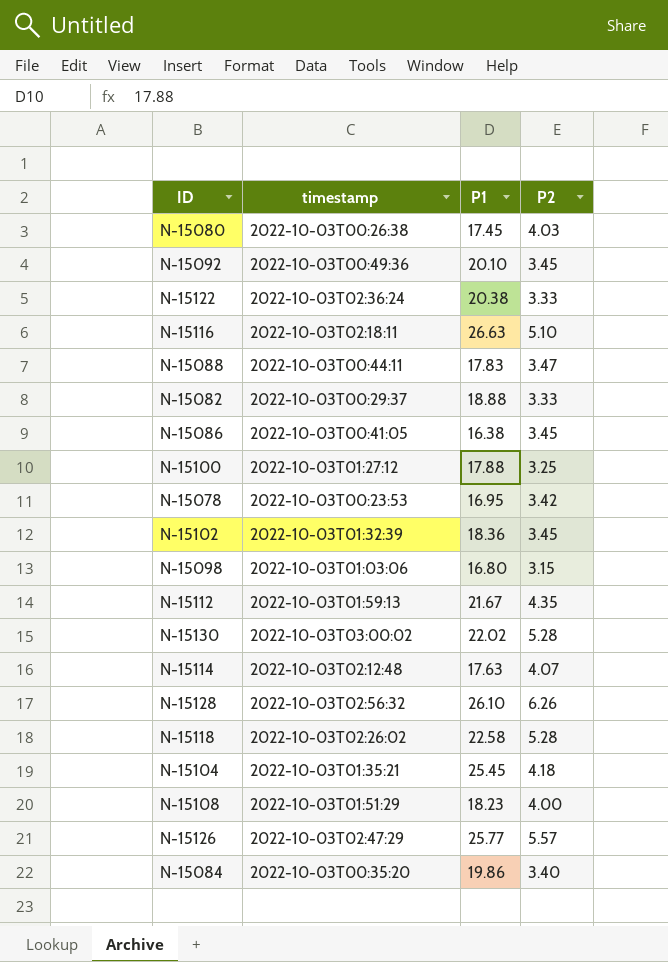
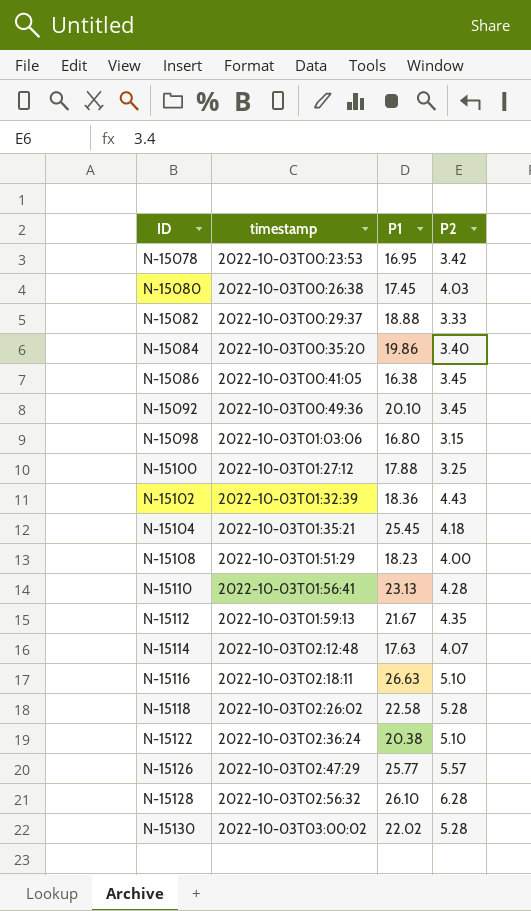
row order: none -> ID ascending
row N-15088: 2022-10-03T00:44:11 | 17.83 | 3.47 -> none
N-15102 | P2: 3.45 -> 4.43
row N-15110: none -> 2022-10-03T01:56:41 | 23.13 | 4.28
N-15122 | P2: 3.33 -> 5.10
N-15128 | P2: 6.26 -> 6.28

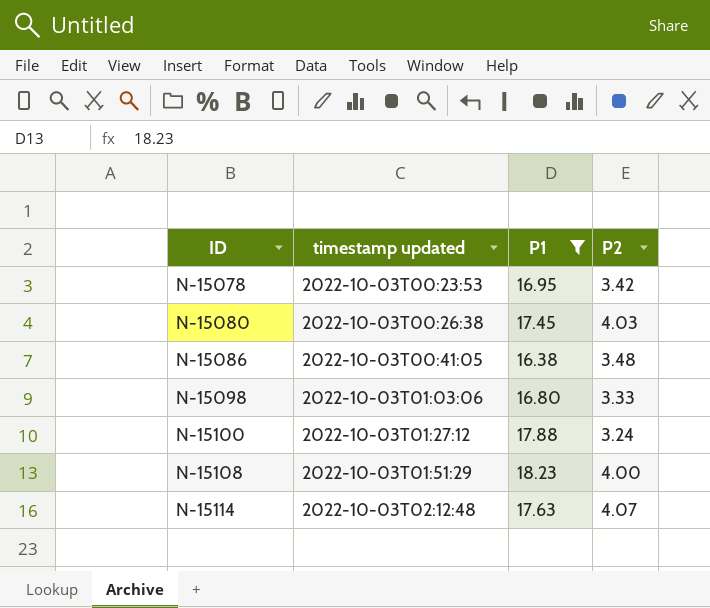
filter: none -> P1 <= 18.23
column name: timestamp -> timestamp updated
N-15086 | P2: 3.45 -> 3.48
N-15098 | P2: 3.15 -> 3.33
N-15100 | P2: 3.25 -> 3.24

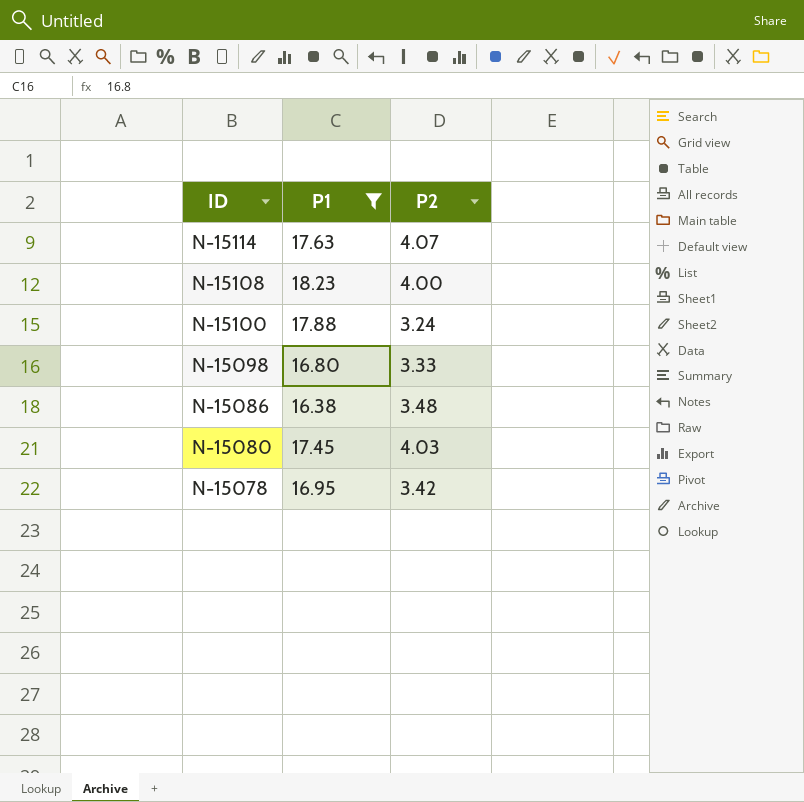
row order: ID ascending -> ID descending
column timestamp updated | position: 2 -> none

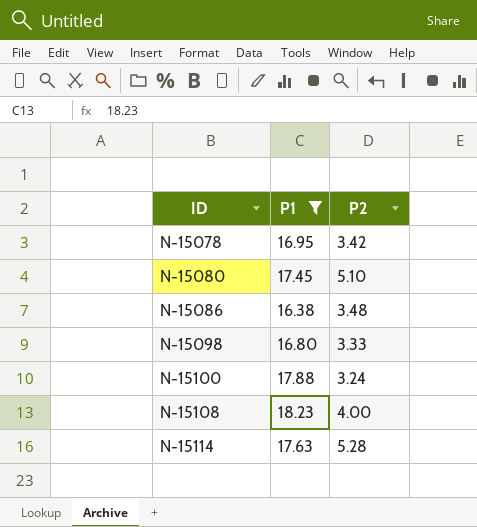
row order: ID descending -> ID ascending
N-15080 | P2: 4.03 -> 5.10
N-15114 | P2: 4.07 -> 5.28

